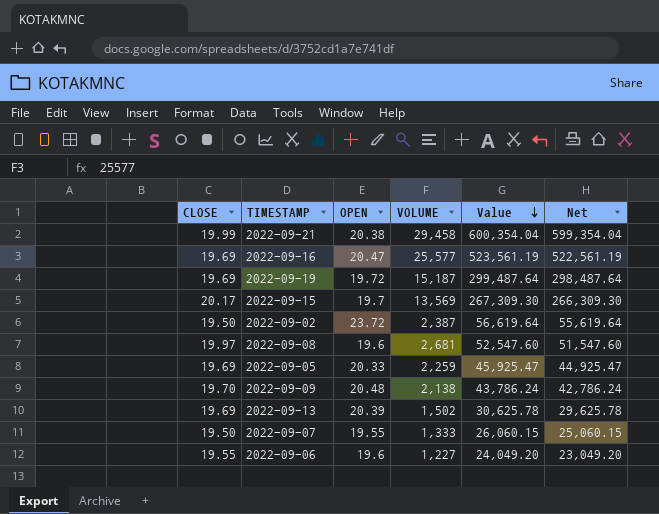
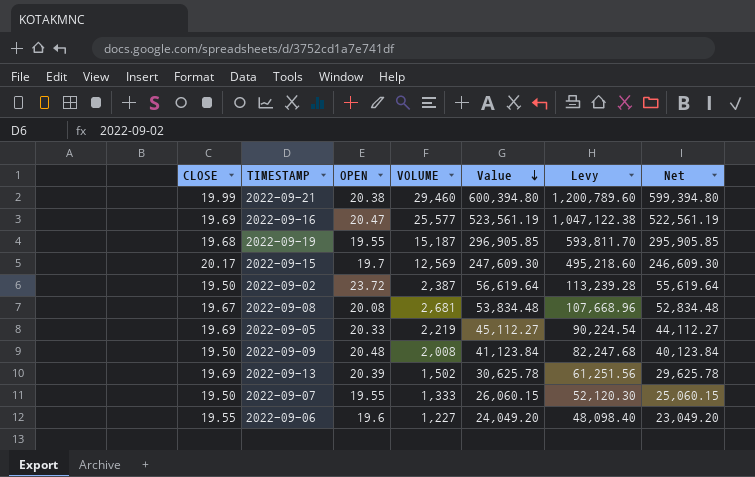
column Levy | formula: none -> [Value] * 2
2022-09-21 | VOLUME: 29,458 -> 29,460
2022-09-21 | Value: 600,354.04 -> 600,394.80
2022-09-21 | Net: 599,354.04 -> 599,394.80
2022-09-19 | CLOSE: 19.69 -> 19.68
2022-09-19 | OPEN: 19.72 -> 19.55
2022-09-19 | Value: 299,487.64 -> 296,905.85
2022-09-19 | Net: 298,487.64 -> 295,905.85
2022-09-15 | VOLUME: 13,569 -> 12,569
2022-09-15 | Value: 267,309.30 -> 247,609.30
2022-09-15 | Net: 266,309.30 -> 246,609.30
2022-09-08 | CLOSE: 19.97 -> 19.67
2022-09-08 | OPEN: 19.6 -> 20.08
2022-09-08 | Value: 52,547.60 -> 53,834.48
2022-09-08 | Net: 51,547.60 -> 52,834.48
2022-09-05 | VOLUME: 2,259 -> 2,219
2022-09-05 | Value: 45,925.47 -> 45,112.27
2022-09-05 | Net: 44,925.47 -> 44,112.27
2022-09-09 | CLOSE: 19.70 -> 19.50
2022-09-09 | VOLUME: 2,138 -> 2,008
2022-09-09 | Value: 43,786.24 -> 41,123.84
2022-09-09 | Net: 42,786.24 -> 40,123.84

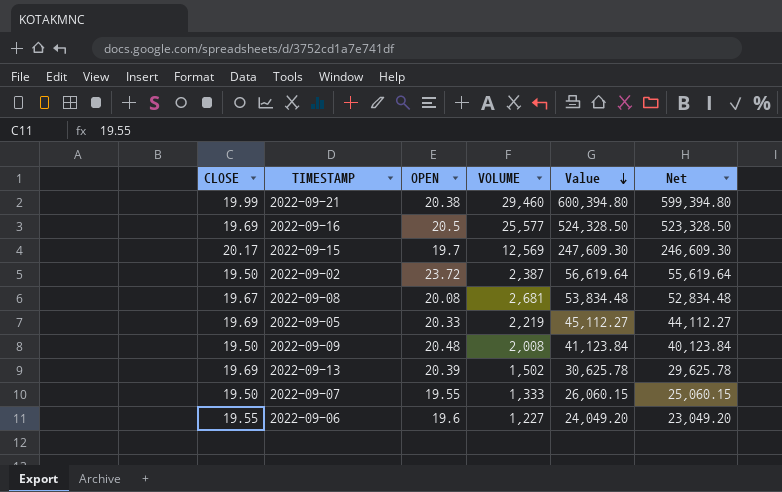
column Levy | formula: [Value] * 2 -> none
row 2022-09-19: 19.68 | 19.55 | 15,187 | 296,905.85 | 593,811.70 | 295,905.85 -> none
2022-09-16 | OPEN: 20.47 -> 20.5
2022-09-16 | Value: 523,561.19 -> 524,328.50
2022-09-16 | Net: 522,561.19 -> 523,328.50

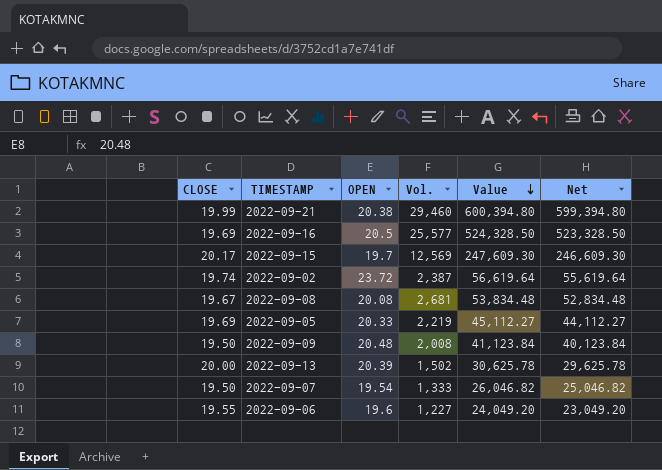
column name: VOLUME -> Vol.
2022-09-02 | CLOSE: 19.50 -> 19.74
2022-09-13 | CLOSE: 19.69 -> 20.00
2022-09-07 | OPEN: 19.55 -> 19.54
2022-09-07 | Value: 26,060.15 -> 26,046.82
2022-09-07 | Net: 25,060.15 -> 25,046.82

